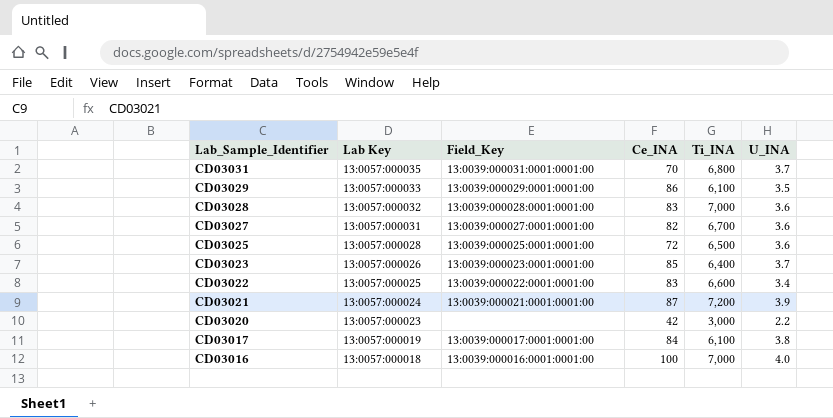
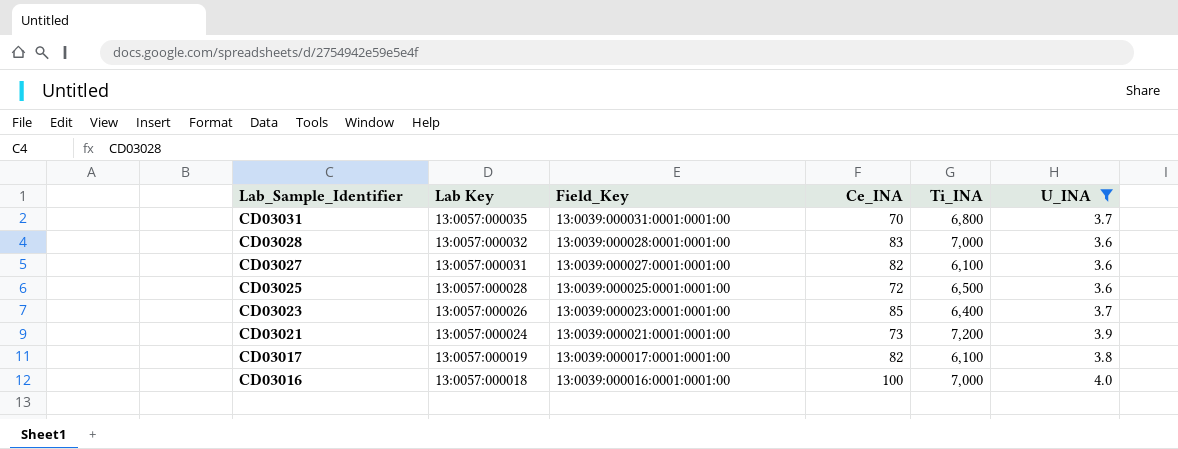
filter: none -> U_INA >= 3.6
CD03027 | Ti_INA: 6,700 -> 6,100
CD03021 | Ce_INA: 87 -> 73
CD03017 | Ce_INA: 84 -> 82

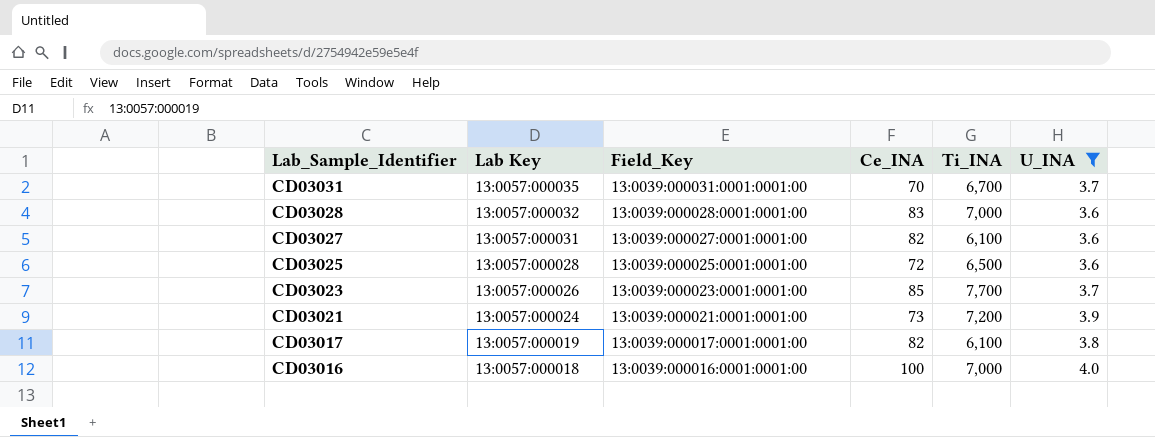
CD03031 | Ti_INA: 6,800 -> 6,700
CD03023 | Ti_INA: 6,400 -> 7,700

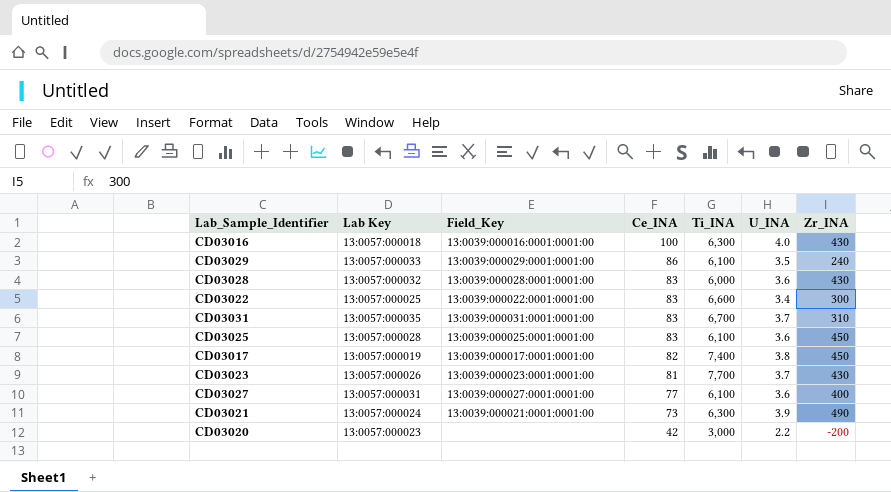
filter: U_INA >= 3.6 -> none
row order: Lab_Sample_Identifier descending -> Ce_INA descending
column Zr_INA | position: none -> 7
CD03016 | Ti_INA: 7,000 -> 6,300
CD03028 | Ti_INA: 7,000 -> 6,000
CD03031 | Ce_INA: 70 -> 83
CD03025 | Ce_INA: 72 -> 83
CD03025 | Ti_INA: 6,500 -> 6,100
CD03017 | Ti_INA: 6,100 -> 7,400
CD03023 | Ce_INA: 85 -> 81
CD03027 | Ce_INA: 82 -> 77
CD03021 | Ti_INA: 7,200 -> 6,300

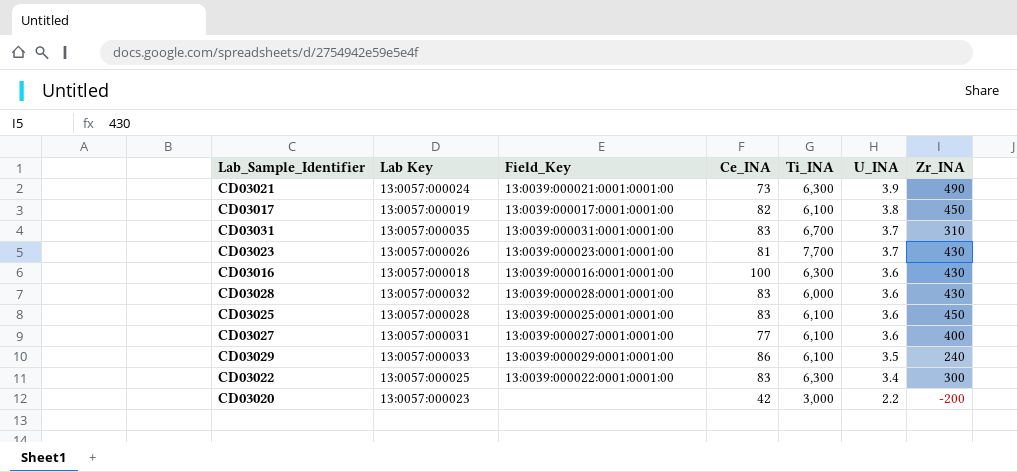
row order: Ce_INA descending -> U_INA descending
CD03017 | Ti_INA: 7,400 -> 6,100
CD03016 | U_INA: 4.0 -> 3.6
CD03022 | Ti_INA: 6,600 -> 6,300

